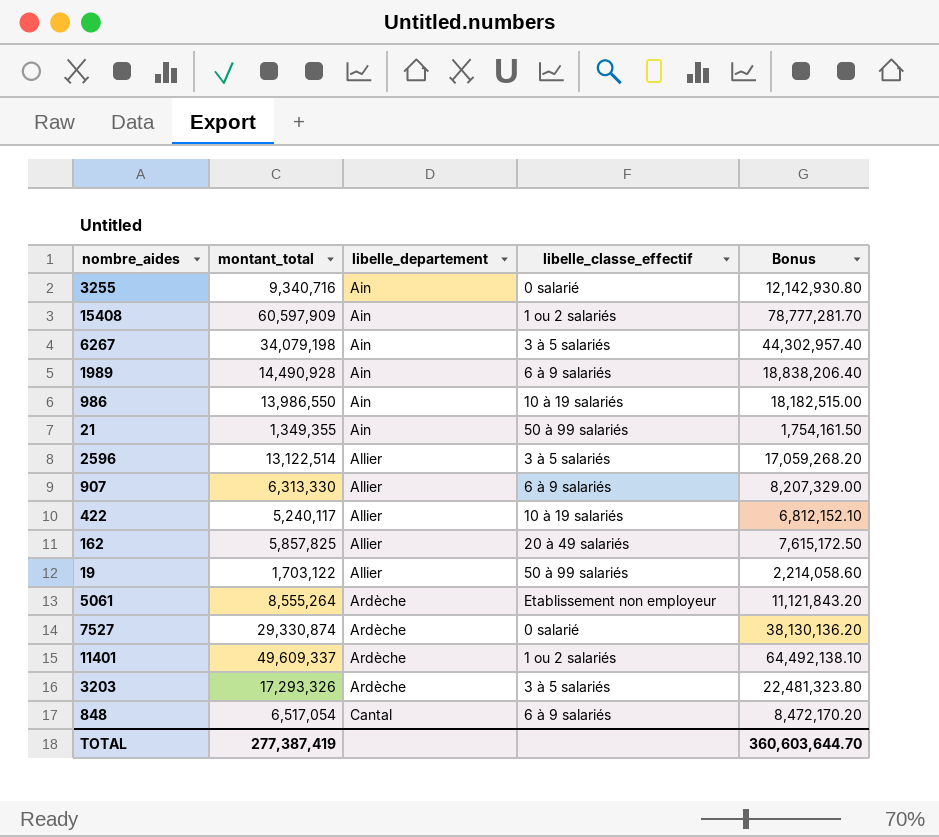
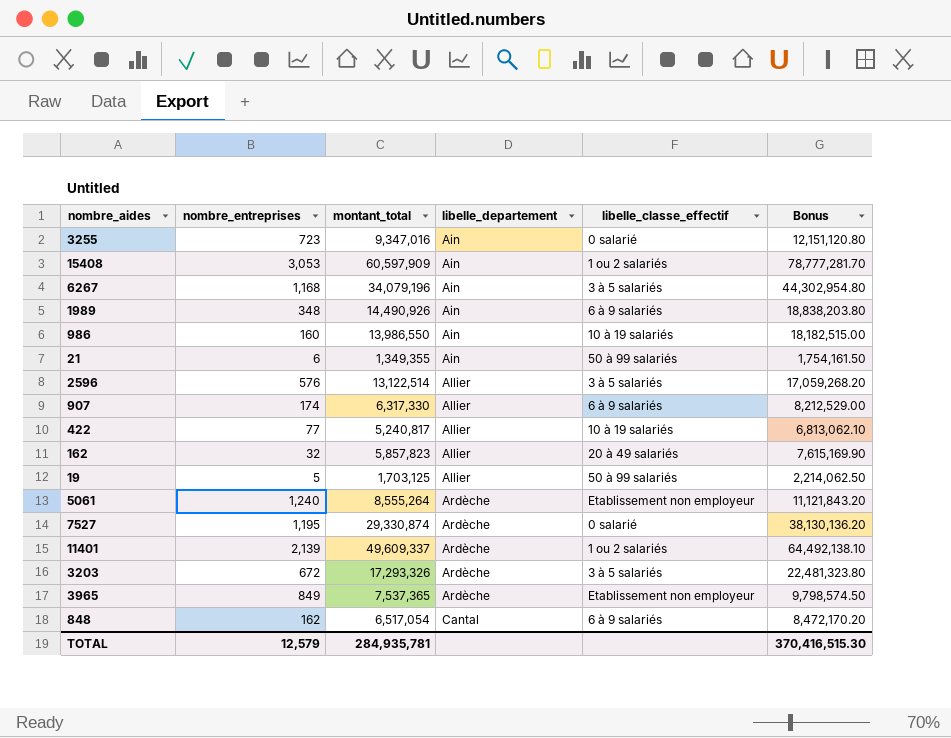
column nombre_entreprises | position: none -> 2
3255 | montant_total: 9,340,716 -> 9,347,016
3255 | Bonus: 12,142,930.80 -> 12,151,120.80
6267 | montant_total: 34,079,198 -> 34,079,196
6267 | Bonus: 44,302,957.40 -> 44,302,954.80
1989 | montant_total: 14,490,928 -> 14,490,926
1989 | Bonus: 18,838,206.40 -> 18,838,203.80
907 | montant_total: 6,313,330 -> 6,317,330
907 | Bonus: 8,207,329.00 -> 8,212,529.00
422 | montant_total: 5,240,117 -> 5,240,817
422 | Bonus: 6,812,152.10 -> 6,813,062.10
162 | montant_total: 5,857,825 -> 5,857,823
162 | Bonus: 7,615,172.50 -> 7,615,169.90
19 | montant_total: 1,703,122 -> 1,703,125
19 | Bonus: 2,214,058.60 -> 2,214,062.50
row 3965: none -> 849 | 7,537,365 | Ardèche | Etablissement non employeur | 9,798,574.50
TOTAL | montant_total: 277,387,419 -> 284,935,781
TOTAL | Bonus: 360,603,644.70 -> 370,416,515.30

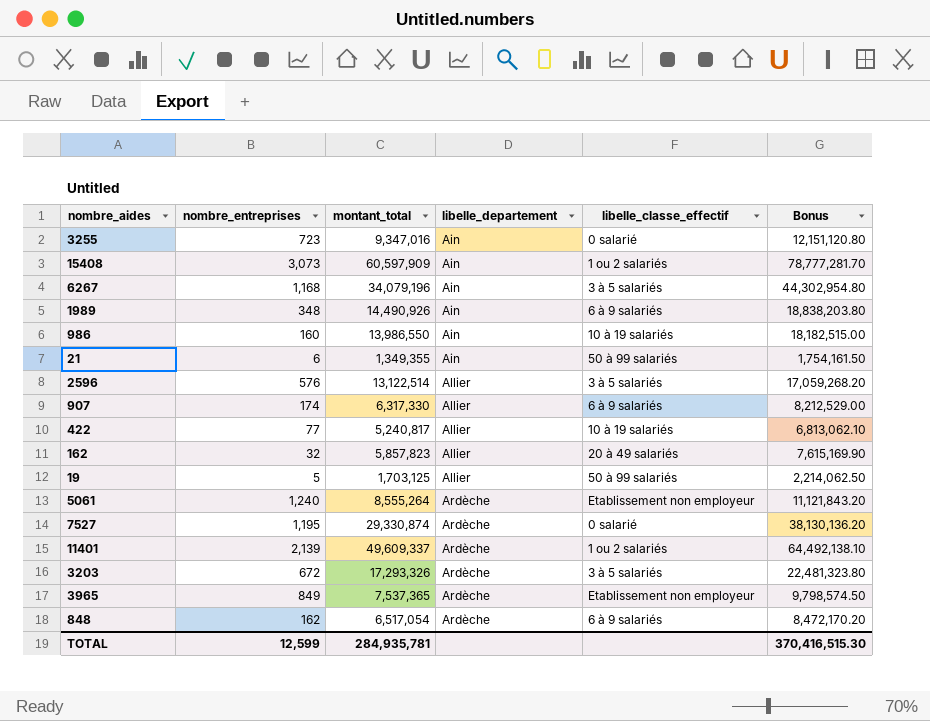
15408 | nombre_entreprises: 3,053 -> 3,073
848 | libelle_departement: Cantal -> Ardèche
TOTAL | nombre_entreprises: 12,579 -> 12,599

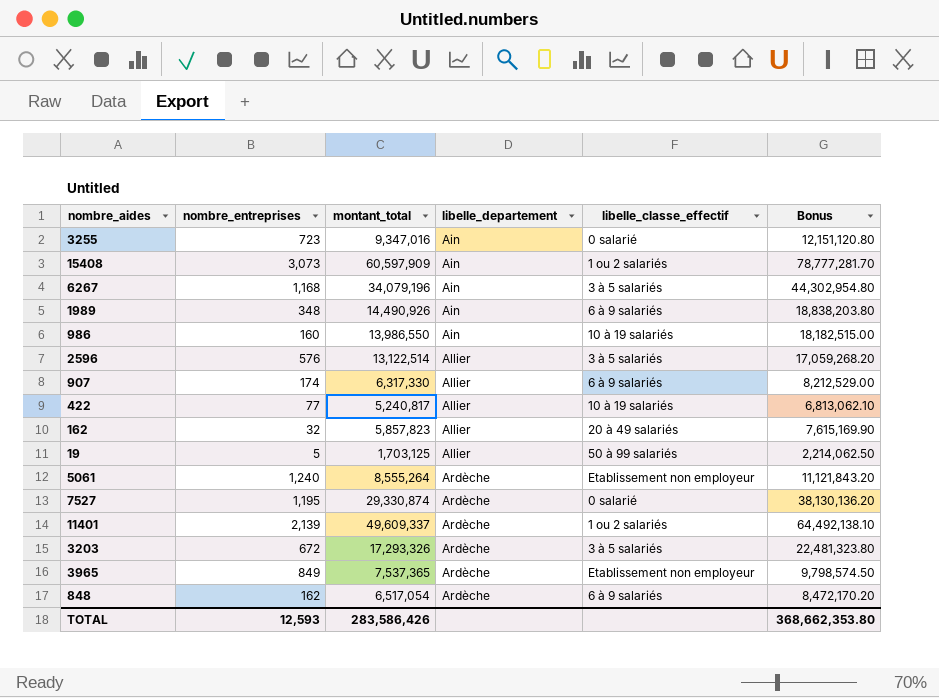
row 21: 6 | 1,349,355 | Ain | 50 à 99 salariés | 1,754,161.50 -> none
TOTAL | nombre_entreprises: 12,599 -> 12,593
TOTAL | montant_total: 284,935,781 -> 283,586,426
TOTAL | Bonus: 370,416,515.30 -> 368,662,353.80

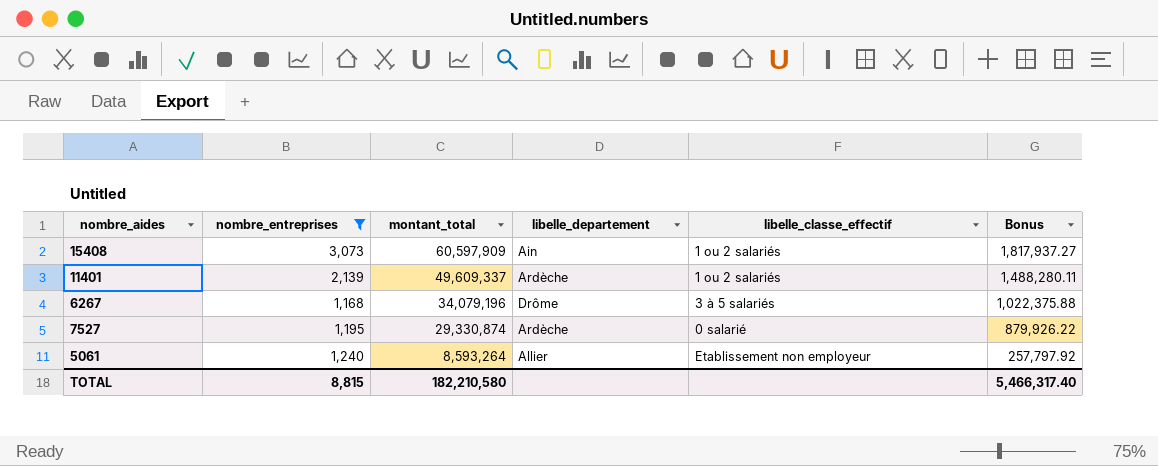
filter: none -> nombre_entreprises >= 1,168
row order: libelle_departement ascending -> montant_total descending
column Bonus | formula: [montant_total] * 1.3 -> [montant_total] * 0.03
6267 | libelle_departement: Ain -> Drôme
5061 | montant_total: 8,555,264 -> 8,593,264
5061 | libelle_departement: Ardèche -> Allier
TOTAL | nombre_entreprises: 12,593 -> 8,815
TOTAL | montant_total: 283,586,426 -> 182,210,580
TOTAL | Bonus: 368,662,353.80 -> 5,466,317.40

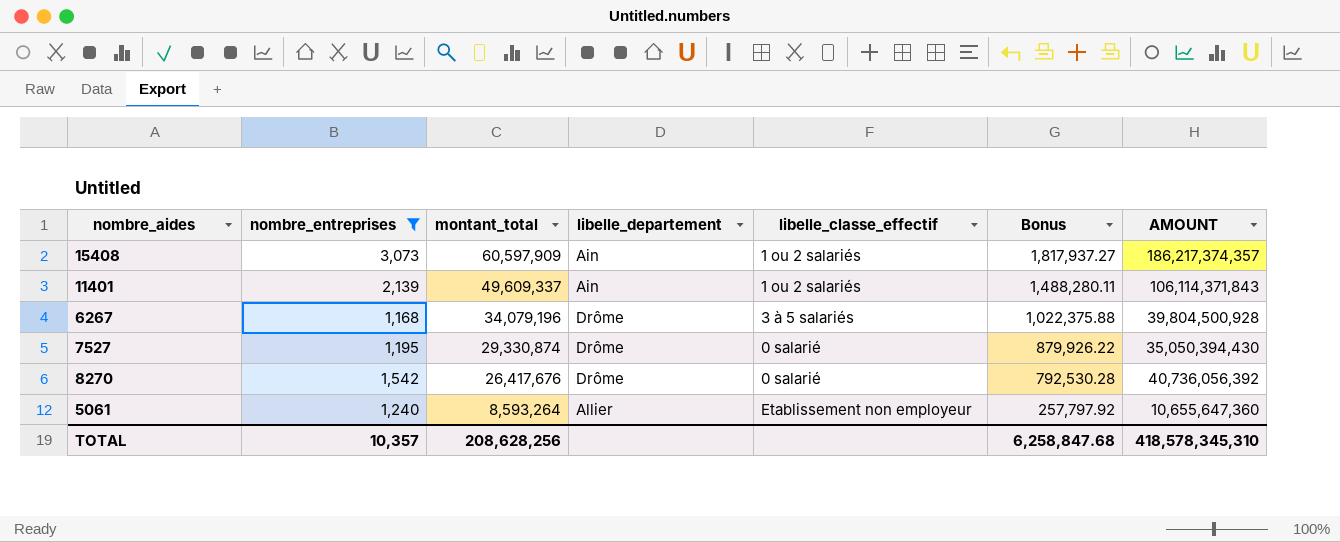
column AMOUNT | formula: none -> [nombre_entreprises] * [montant_total]
11401 | libelle_departement: Ardèche -> Ain
7527 | libelle_departement: Ardèche -> Drôme
row 8270: none -> 1,542 | 26,417,676 | Drôme | 0 salarié | 792,530.28 | 40,736,056,392
TOTAL | nombre_entreprises: 8,815 -> 10,357
TOTAL | montant_total: 182,210,580 -> 208,628,256
TOTAL | Bonus: 5,466,317.40 -> 6,258,847.68

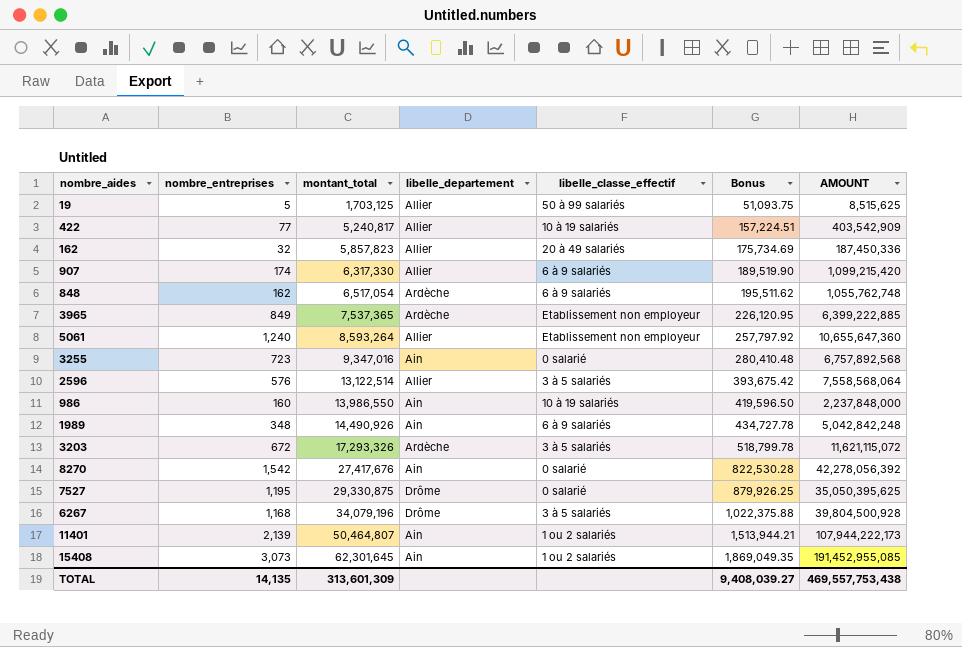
filter: nombre_entreprises >= 1,168 -> none
row order: montant_total descending -> montant_total ascending
8270 | montant_total: 26,417,676 -> 27,417,676
8270 | libelle_departement: Drôme -> Ain
8270 | Bonus: 792,530.28 -> 822,530.28
8270 | AMOUNT: 40,736,056,392 -> 42,278,056,392
7527 | montant_total: 29,330,874 -> 29,330,875
7527 | Bonus: 879,926.22 -> 879,926.25
7527 | AMOUNT: 35,050,394,430 -> 35,050,395,625
11401 | montant_total: 49,609,337 -> 50,464,807
11401 | Bonus: 1,488,280.11 -> 1,513,944.21
11401 | AMOUNT: 106,114,371,843 -> 107,944,222,173
15408 | montant_total: 60,597,909 -> 62,301,645
15408 | Bonus: 1,817,937.27 -> 1,869,049.35
15408 | AMOUNT: 186,217,374,357 -> 191,452,955,085
TOTAL | nombre_entreprises: 10,357 -> 14,135
TOTAL | montant_total: 208,628,256 -> 313,601,309
TOTAL | Bonus: 6,258,847.68 -> 9,408,039.27
TOTAL | AMOUNT: 418,578,345,310 -> 469,557,753,438

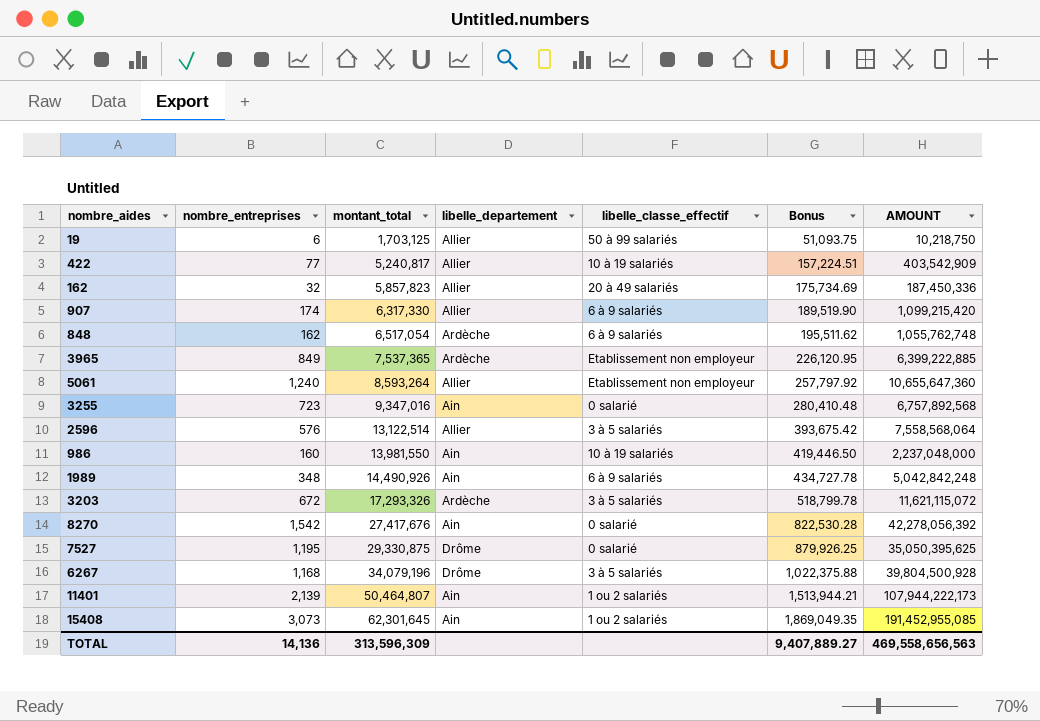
19 | nombre_entreprises: 5 -> 6
19 | AMOUNT: 8,515,625 -> 10,218,750
986 | montant_total: 13,986,550 -> 13,981,550
986 | Bonus: 419,596.50 -> 419,446.50
986 | AMOUNT: 2,237,848,000 -> 2,237,048,000
TOTAL | nombre_entreprises: 14,135 -> 14,136
TOTAL | montant_total: 313,601,309 -> 313,596,309
TOTAL | Bonus: 9,408,039.27 -> 9,407,889.27
TOTAL | AMOUNT: 469,557,753,438 -> 469,558,656,563

